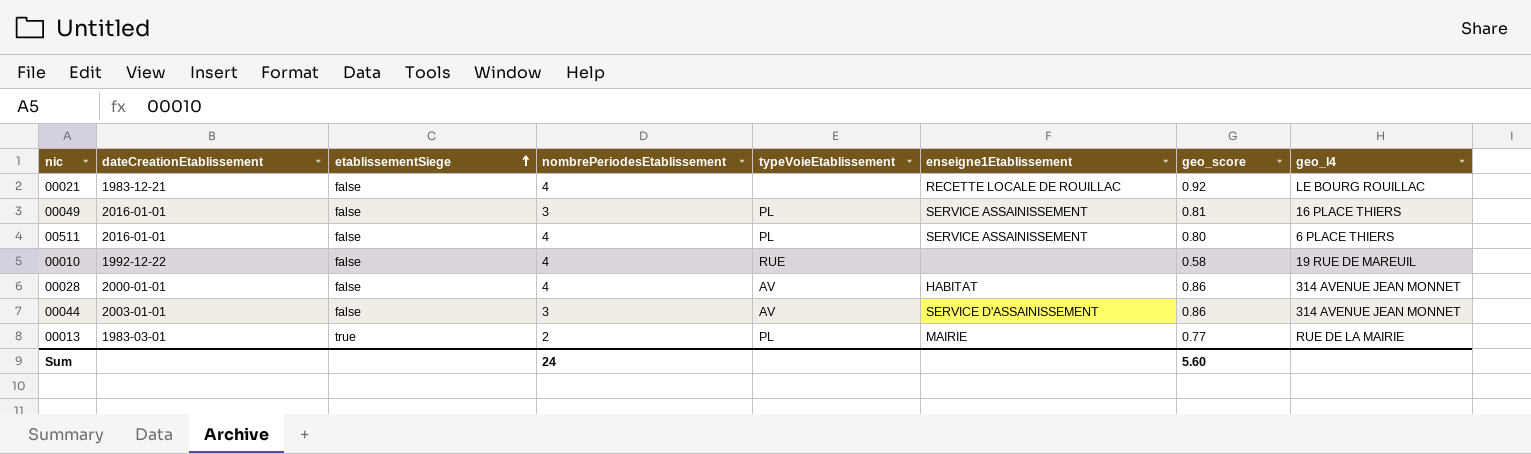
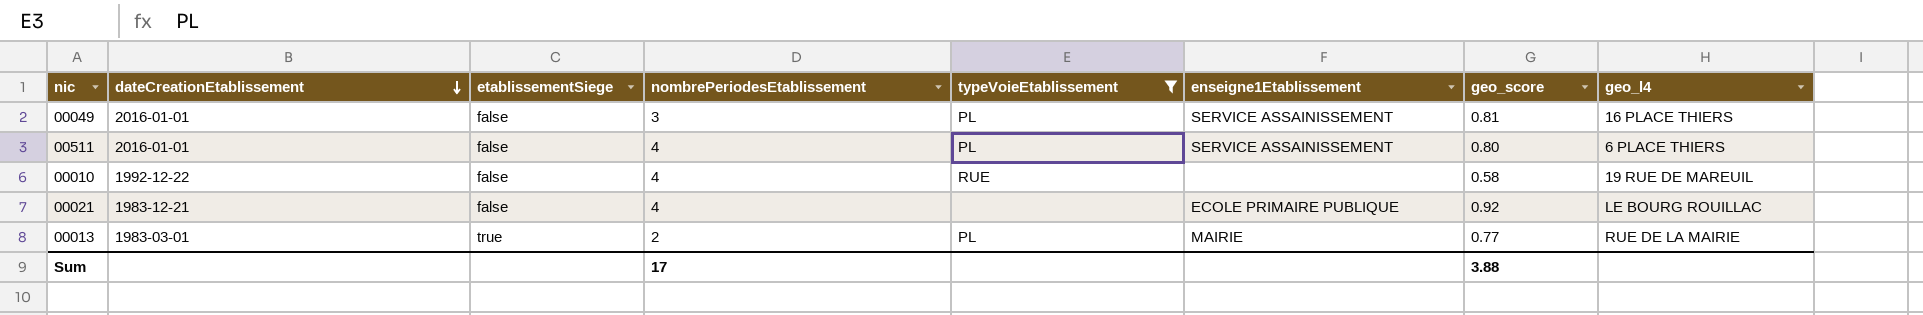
filter: none -> typeVoieEtablissement != AV
row order: etablissementSiege ascending -> dateCreationEtablissement descending
00021 | enseigne1Etablissement: RECETTE LOCALE DE ROUILLAC -> ECOLE PRIMAIRE PUBLIQUE
Sum | nombrePeriodesEtablissement: 24 -> 17
Sum | geo_score: 5.60 -> 3.88

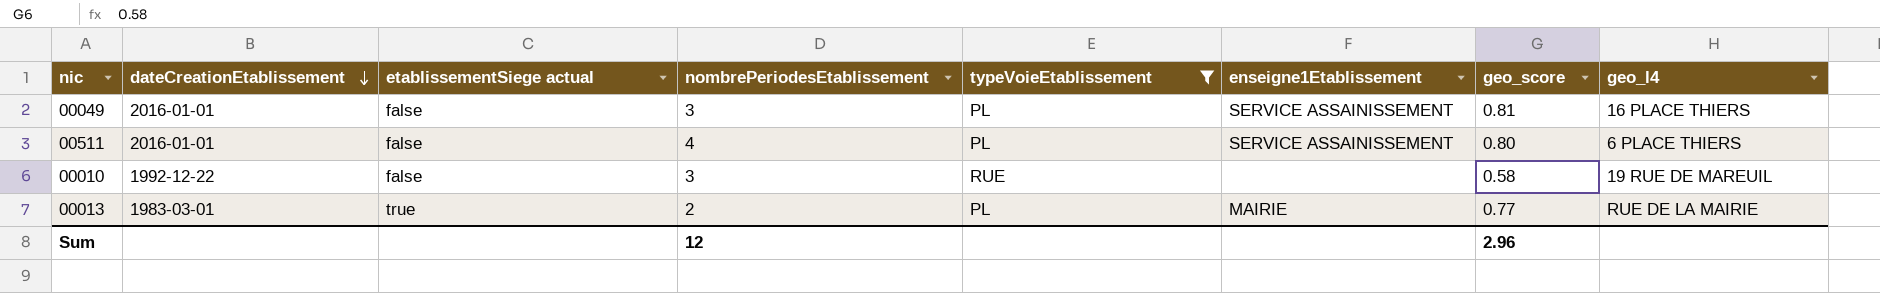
column name: etablissementSiege -> etablissementSiege actual
row 00021: 1983-12-21 | false | 4 | none | ECOLE PRIMAIRE PUBLIQUE | 0.92 | LE BOURG ROUILLAC -> none
00010 | nombrePeriodesEtablissement: 4 -> 3
Sum | nombrePeriodesEtablissement: 17 -> 12
Sum | geo_score: 3.88 -> 2.96

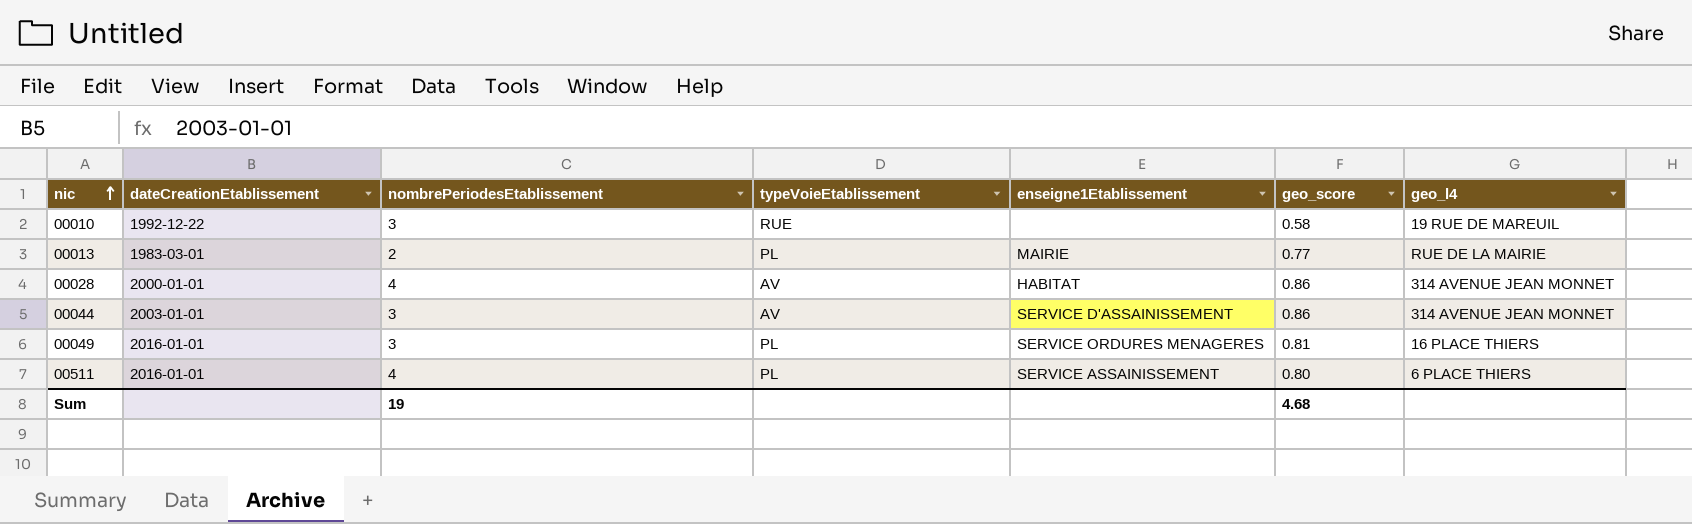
filter: typeVoieEtablissement != AV -> none
row order: dateCreationEtablissement descending -> nic ascending
column etablissementSiege actual | position: 3 -> none
00049 | enseigne1Etablissement: SERVICE ASSAINISSEMENT -> SERVICE ORDURES MENAGERES
Sum | nombrePeriodesEtablissement: 12 -> 19
Sum | geo_score: 2.96 -> 4.68

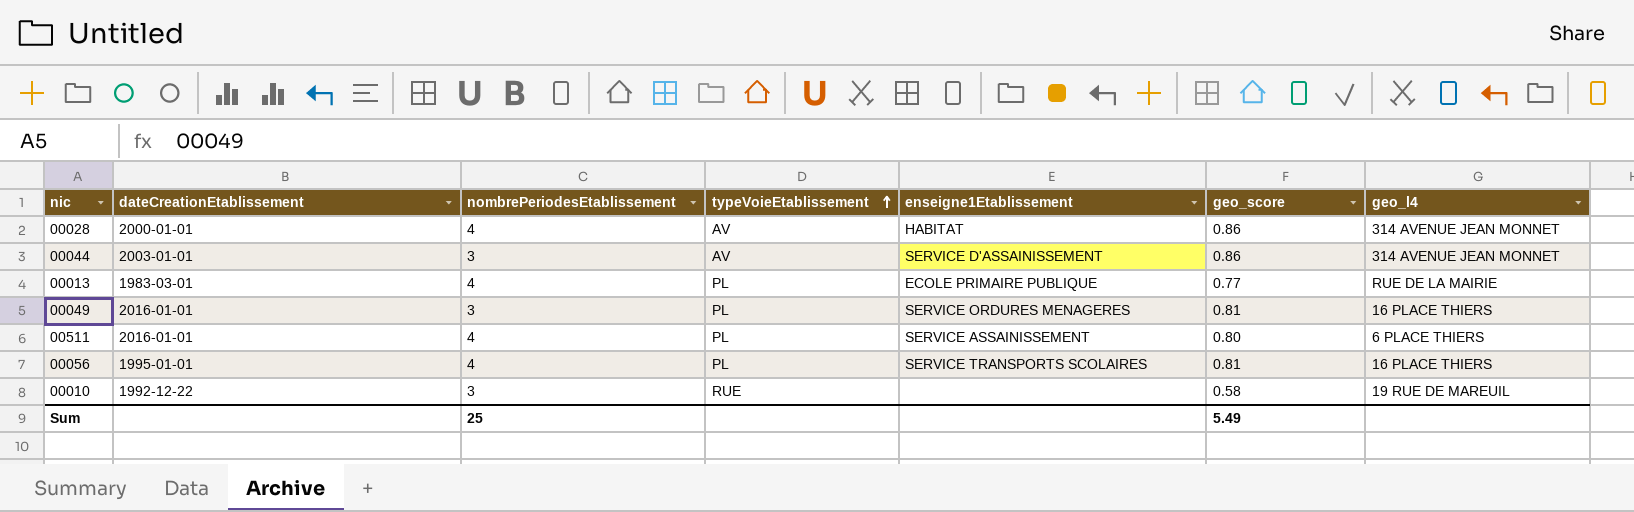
row order: nic ascending -> typeVoieEtablissement ascending
00013 | nombrePeriodesEtablissement: 2 -> 4
00013 | enseigne1Etablissement: MAIRIE -> ECOLE PRIMAIRE PUBLIQUE
row 00056: none -> 1995-01-01 | 4 | PL | SERVICE TRANSPORTS SCOLAIRES | 0.81 | 16 PLACE THIERS
Sum | nombrePeriodesEtablissement: 19 -> 25
Sum | geo_score: 4.68 -> 5.49

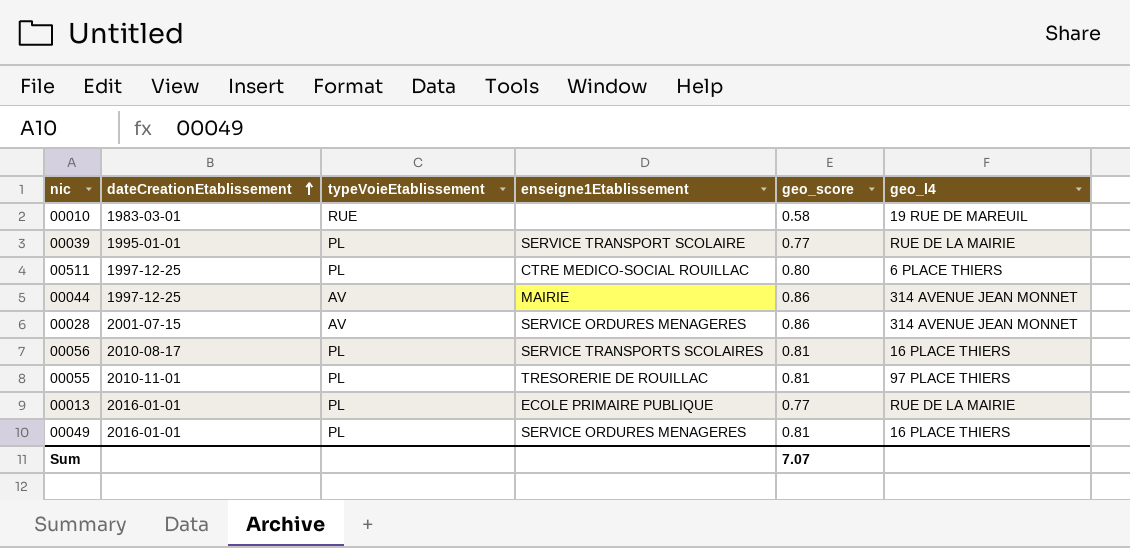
row order: typeVoieEtablissement ascending -> dateCreationEtablissement ascending
column nombrePeriodesEtablissement | position: 3 -> none
00010 | dateCreationEtablissement: 1992-12-22 -> 1983-03-01
row 00039: none -> 1995-01-01 | PL | SERVICE TRANSPORT SCOLAIRE | 0.77 | RUE DE LA MAIRIE
00511 | dateCreationEtablissement: 2016-01-01 -> 1997-12-25
00511 | enseigne1Etablissement: SERVICE ASSAINISSEMENT -> CTRE MEDICO-SOCIAL ROUILLAC
00044 | dateCreationEtablissement: 2003-01-01 -> 1997-12-25
00044 | enseigne1Etablissement: SERVICE D'ASSAINISSEMENT -> MAIRIE
00028 | dateCreationEtablissement: 2000-01-01 -> 2001-07-15
00028 | enseigne1Etablissement: HABITAT -> SERVICE ORDURES MENAGERES
00056 | dateCreationEtablissement: 1995-01-01 -> 2010-08-17
row 00055: none -> 2010-11-01 | PL | TRESORERIE DE ROUILLAC | 0.81 | 97 PLACE THIERS
00013 | dateCreationEtablissement: 1983-03-01 -> 2016-01-01
Sum | geo_score: 5.49 -> 7.07

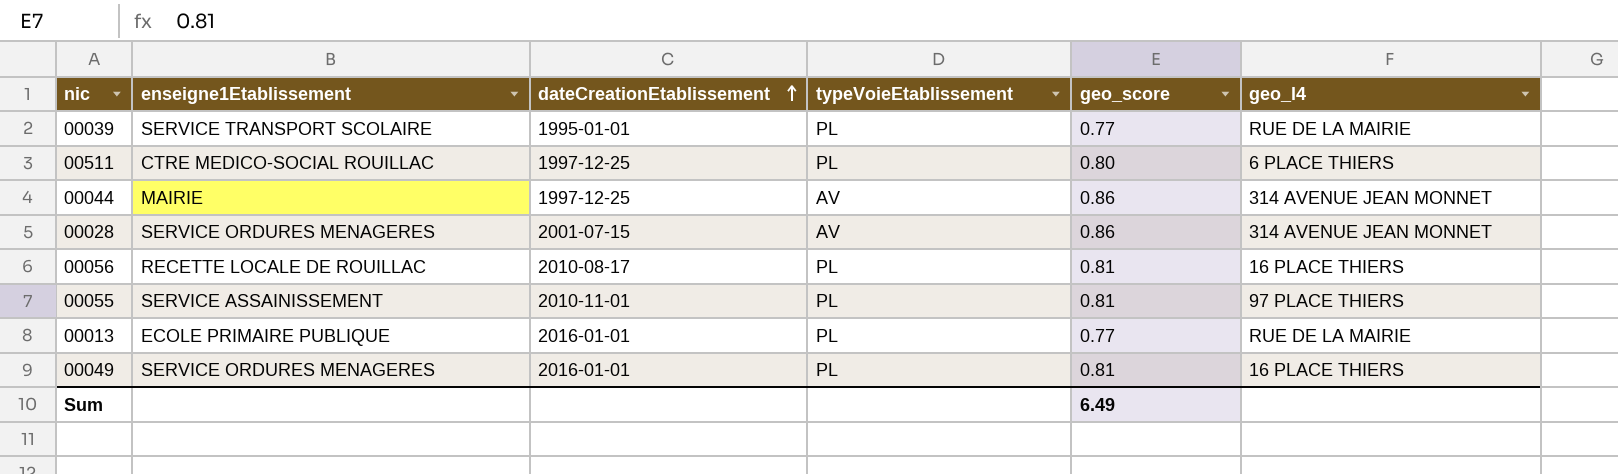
column enseigne1Etablissement | position: 4 -> 2
row 00010: 1983-03-01 | RUE | none | 0.58 | 19 RUE DE MAREUIL -> none
00056 | enseigne1Etablissement: SERVICE TRANSPORTS SCOLAIRES -> RECETTE LOCALE DE ROUILLAC
00055 | enseigne1Etablissement: TRESORERIE DE ROUILLAC -> SERVICE ASSAINISSEMENT
Sum | geo_score: 7.07 -> 6.49

